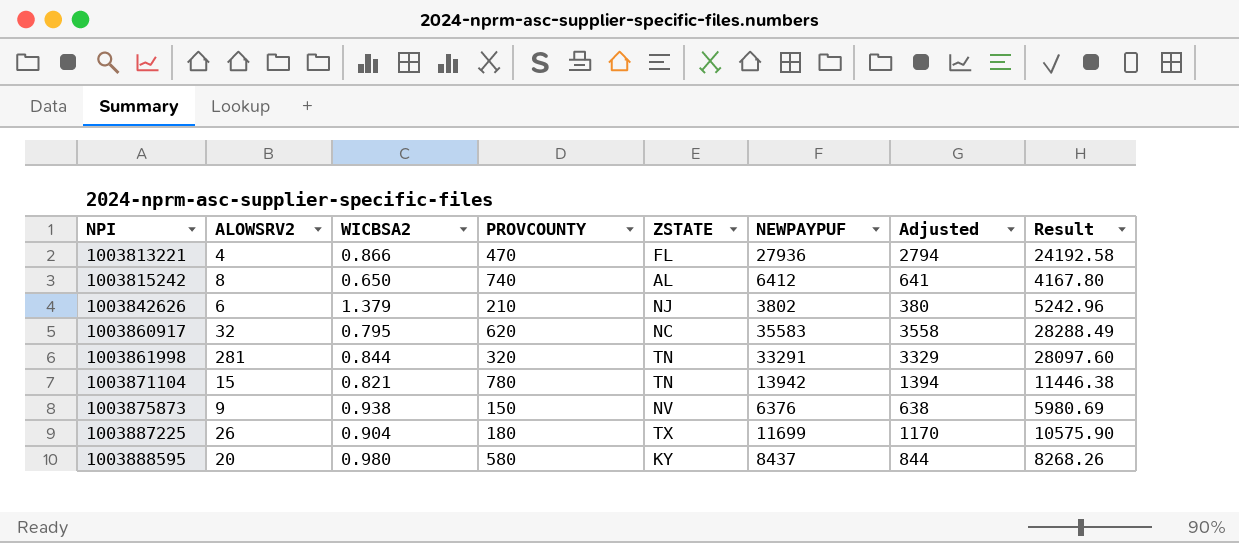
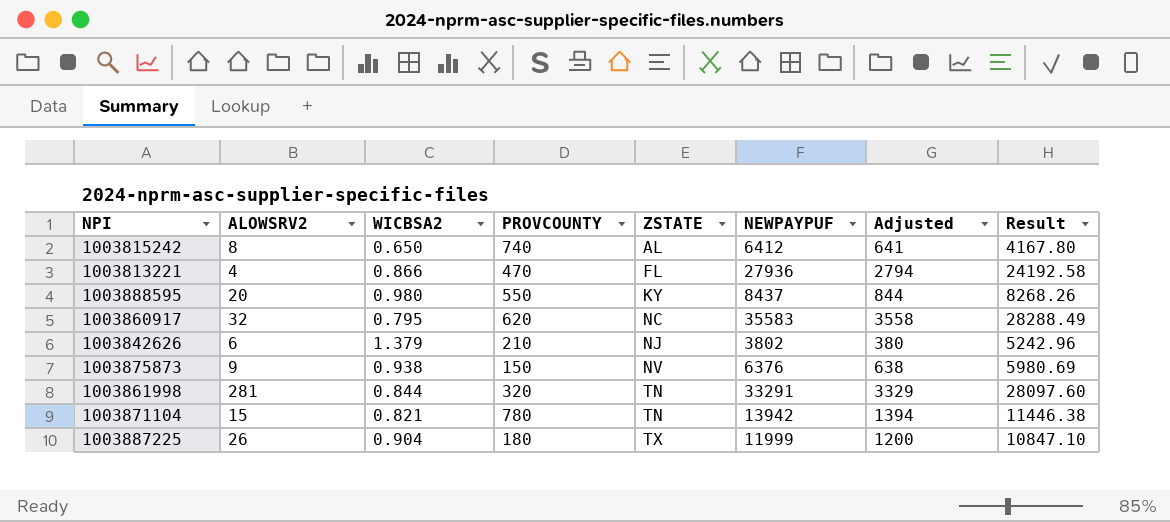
row order: NPI ascending -> ZSTATE ascending
1003888595 | PROVCOUNTY: 580 -> 550
1003887225 | NEWPAYPUF: 11699 -> 11999
1003887225 | Adjusted: 1170 -> 1200
1003887225 | Result: 10575.90 -> 10847.10

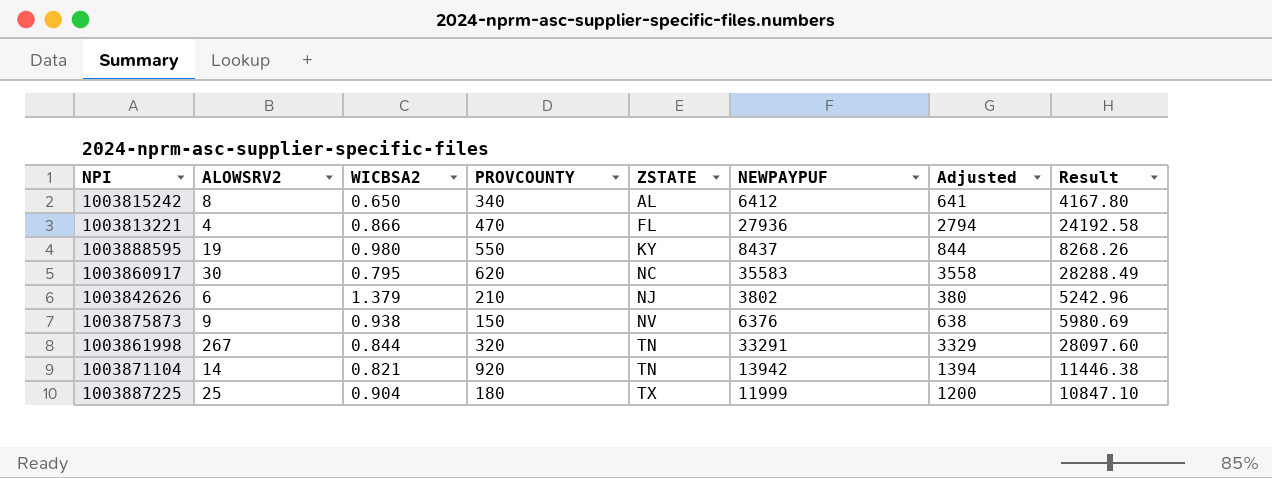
1003815242 | PROVCOUNTY: 740 -> 340
1003888595 | ALOWSRV2: 20 -> 19
1003860917 | ALOWSRV2: 32 -> 30
1003861998 | ALOWSRV2: 281 -> 267
1003871104 | ALOWSRV2: 15 -> 14
1003871104 | PROVCOUNTY: 780 -> 920
1003887225 | ALOWSRV2: 26 -> 25

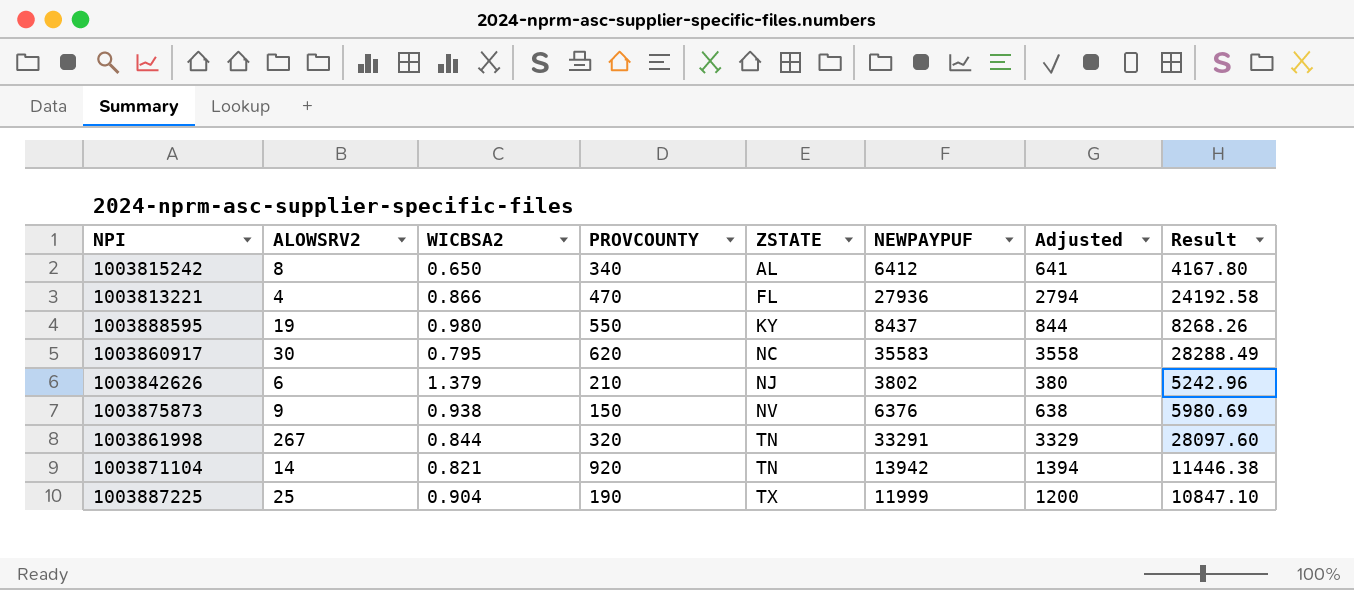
1003887225 | PROVCOUNTY: 180 -> 190

